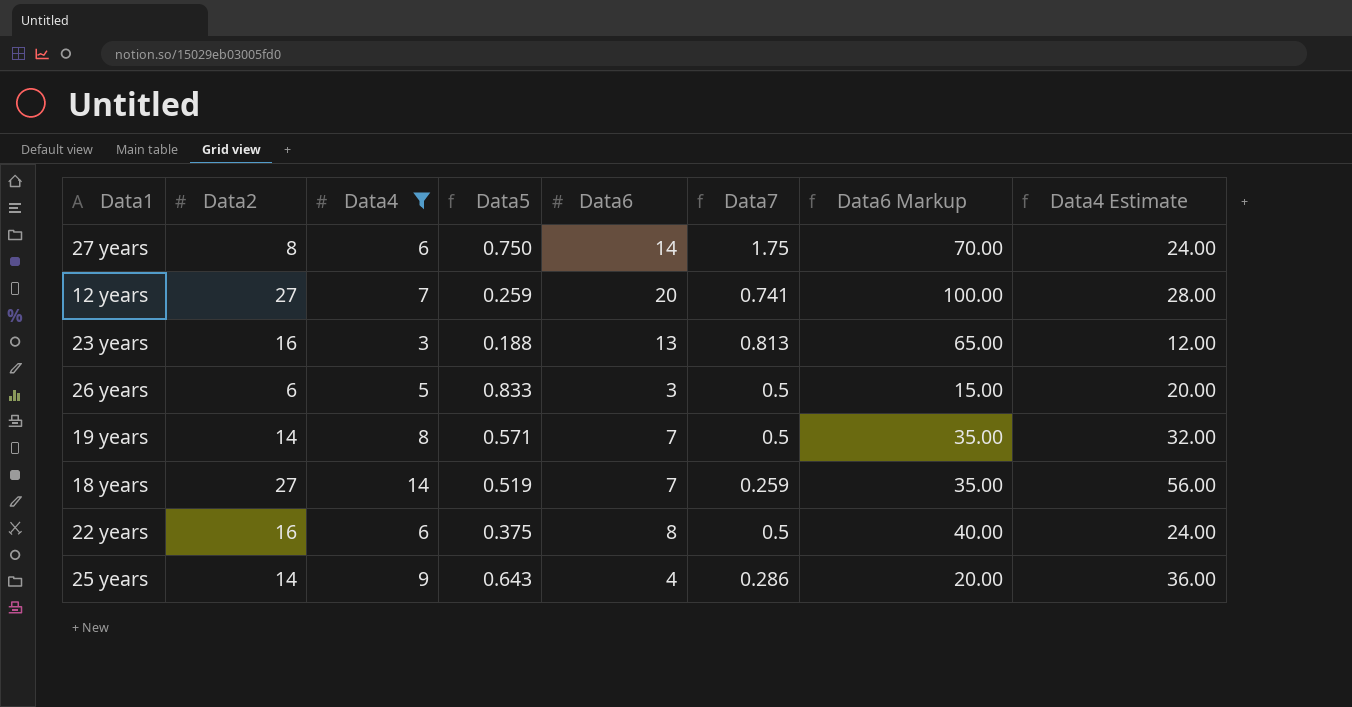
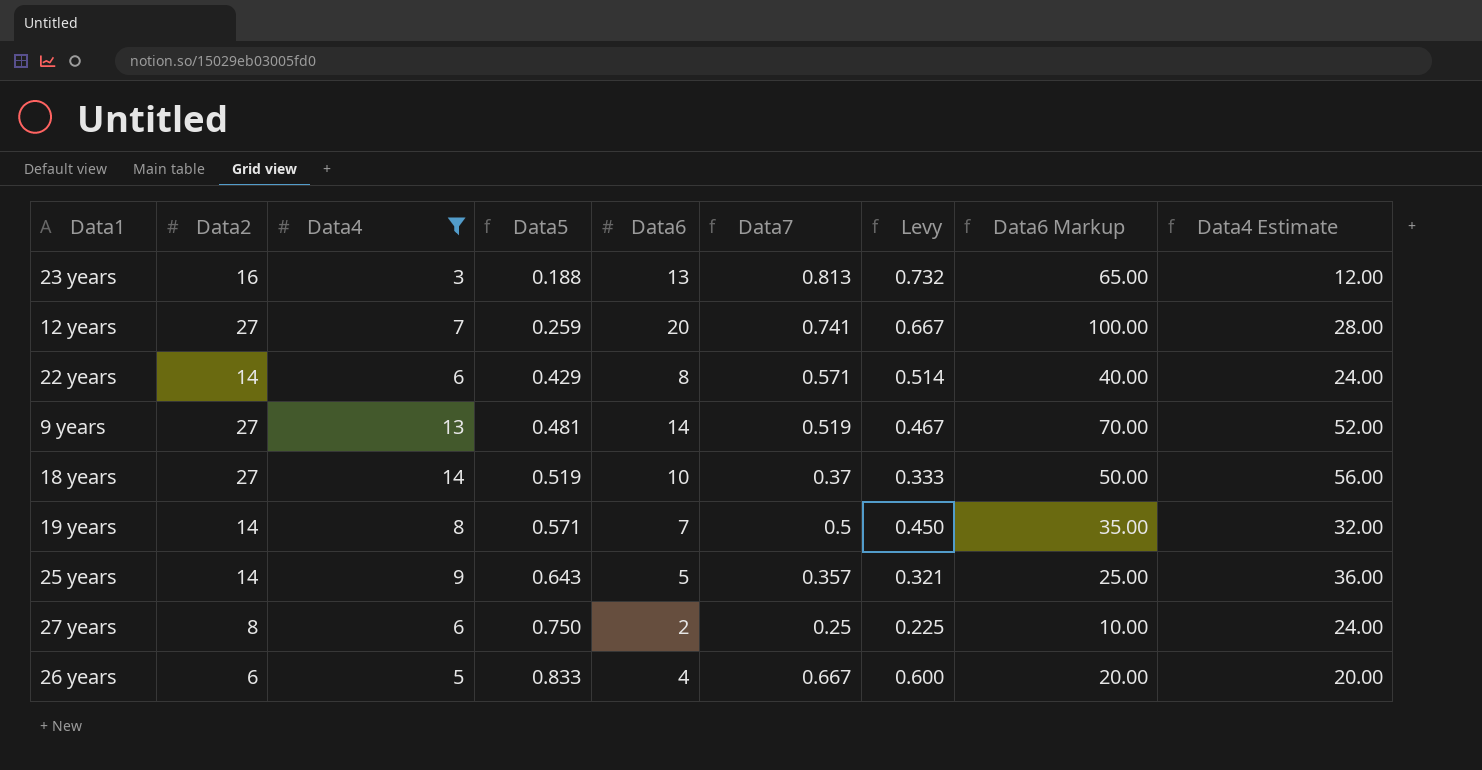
row order: none -> Data5 ascending
column Levy | formula: none -> [Data7] * 0.9
22 years | Data2: 16 -> 14
22 years | Data5: 0.375 -> 0.429
22 years | Data7: 0.5 -> 0.571
row 9 years: none -> 27 | 13 | 0.481 | 14 | 0.519 | 0.467 | 70.00 | 52.00
18 years | Data6: 7 -> 10
18 years | Data7: 0.259 -> 0.37
18 years | Data6 Markup: 35.00 -> 50.00
25 years | Data6: 4 -> 5
25 years | Data7: 0.286 -> 0.357
25 years | Data6 Markup: 20.00 -> 25.00
27 years | Data6: 14 -> 2
27 years | Data7: 1.75 -> 0.25
27 years | Data6 Markup: 70.00 -> 10.00
26 years | Data6: 3 -> 4
26 years | Data7: 0.5 -> 0.667
26 years | Data6 Markup: 15.00 -> 20.00

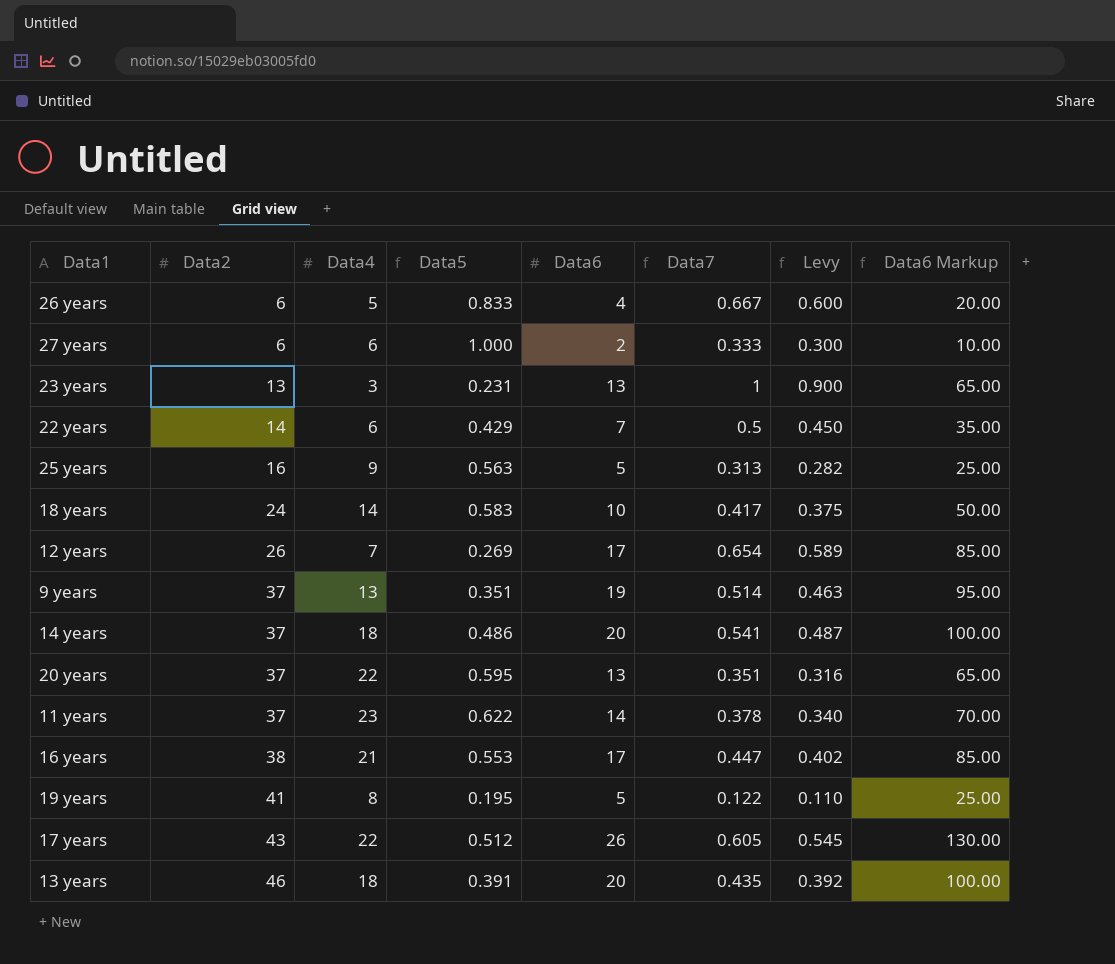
filter: Data4 <= 14 -> none
row order: Data5 ascending -> Data2 ascending
column Data4 Estimate | formula: [Data4] * 4 -> none
27 years | Data2: 8 -> 6
27 years | Data5: 0.750 -> 1.000
27 years | Data7: 0.25 -> 0.333
27 years | Levy: 0.225 -> 0.300
23 years | Data2: 16 -> 13
23 years | Data5: 0.188 -> 0.231
23 years | Data7: 0.813 -> 1
23 years | Levy: 0.732 -> 0.900
22 years | Data6: 8 -> 7
22 years | Data7: 0.571 -> 0.5
22 years | Levy: 0.514 -> 0.450
22 years | Data6 Markup: 40.00 -> 35.00
25 years | Data2: 14 -> 16
25 years | Data5: 0.643 -> 0.563
25 years | Data7: 0.357 -> 0.313
25 years | Levy: 0.321 -> 0.282
18 years | Data2: 27 -> 24
18 years | Data5: 0.519 -> 0.583
18 years | Data7: 0.37 -> 0.417
18 years | Levy: 0.333 -> 0.375
12 years | Data2: 27 -> 26
12 years | Data5: 0.259 -> 0.269
12 years | Data6: 20 -> 17
12 years | Data7: 0.741 -> 0.654
12 years | Levy: 0.667 -> 0.589
12 years | Data6 Markup: 100.00 -> 85.00
9 years | Data2: 27 -> 37
9 years | Data5: 0.481 -> 0.351
9 years | Data6: 14 -> 19
9 years | Data7: 0.519 -> 0.514
9 years | Levy: 0.467 -> 0.463
9 years | Data6 Markup: 70.00 -> 95.00
19 years | Data2: 14 -> 41
19 years | Data5: 0.571 -> 0.195
19 years | Data6: 7 -> 5
19 years | Data7: 0.5 -> 0.122
19 years | Levy: 0.450 -> 0.110
19 years | Data6 Markup: 35.00 -> 25.00

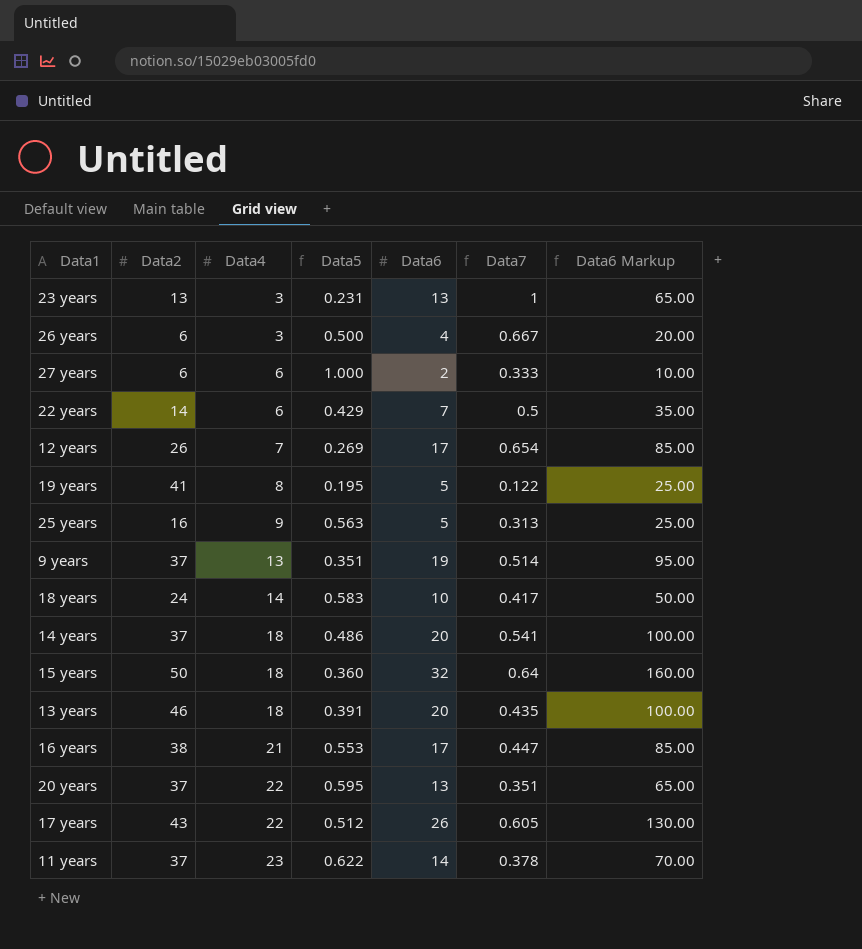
row order: Data2 ascending -> Data4 ascending
column Levy | formula: [Data7] * 0.9 -> none
26 years | Data4: 5 -> 3
26 years | Data5: 0.833 -> 0.500
row 15 years: none -> 50 | 18 | 0.360 | 32 | 0.64 | 160.00

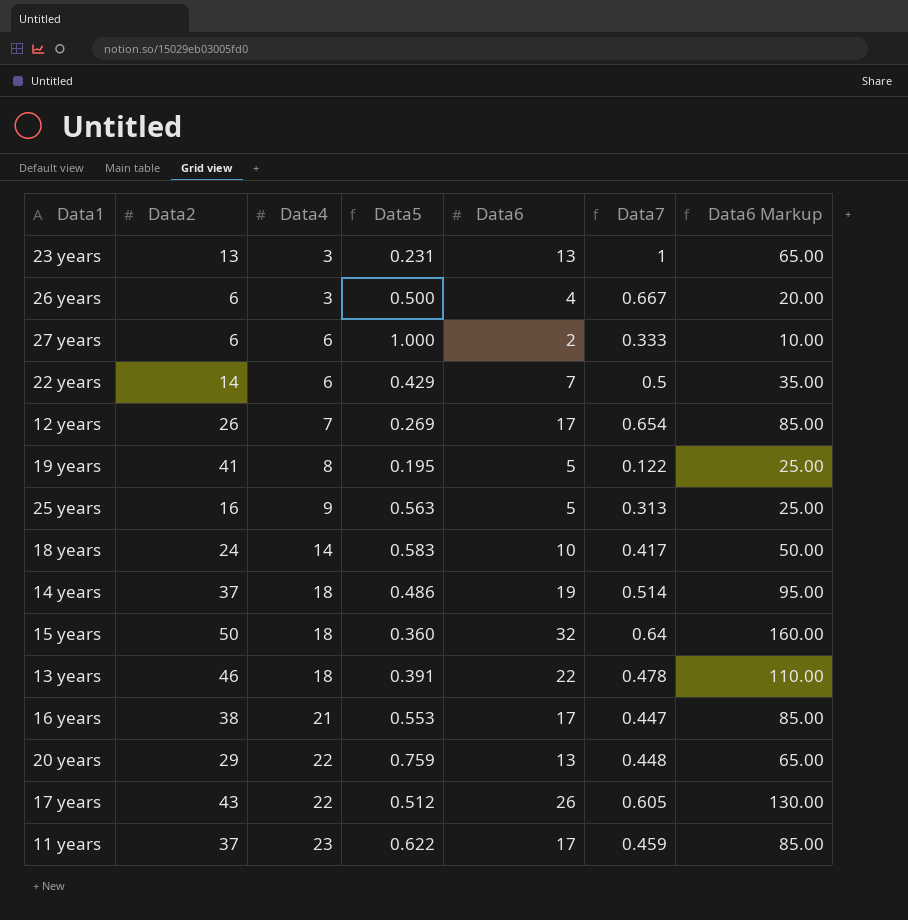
row 9 years: 37 | 13 | 0.351 | 19 | 0.514 | 95.00 -> none
14 years | Data6: 20 -> 19
14 years | Data7: 0.541 -> 0.514
14 years | Data6 Markup: 100.00 -> 95.00
13 years | Data6: 20 -> 22
13 years | Data7: 0.435 -> 0.478
13 years | Data6 Markup: 100.00 -> 110.00
20 years | Data2: 37 -> 29
20 years | Data5: 0.595 -> 0.759
20 years | Data7: 0.351 -> 0.448
11 years | Data6: 14 -> 17
11 years | Data7: 0.378 -> 0.459
11 years | Data6 Markup: 70.00 -> 85.00

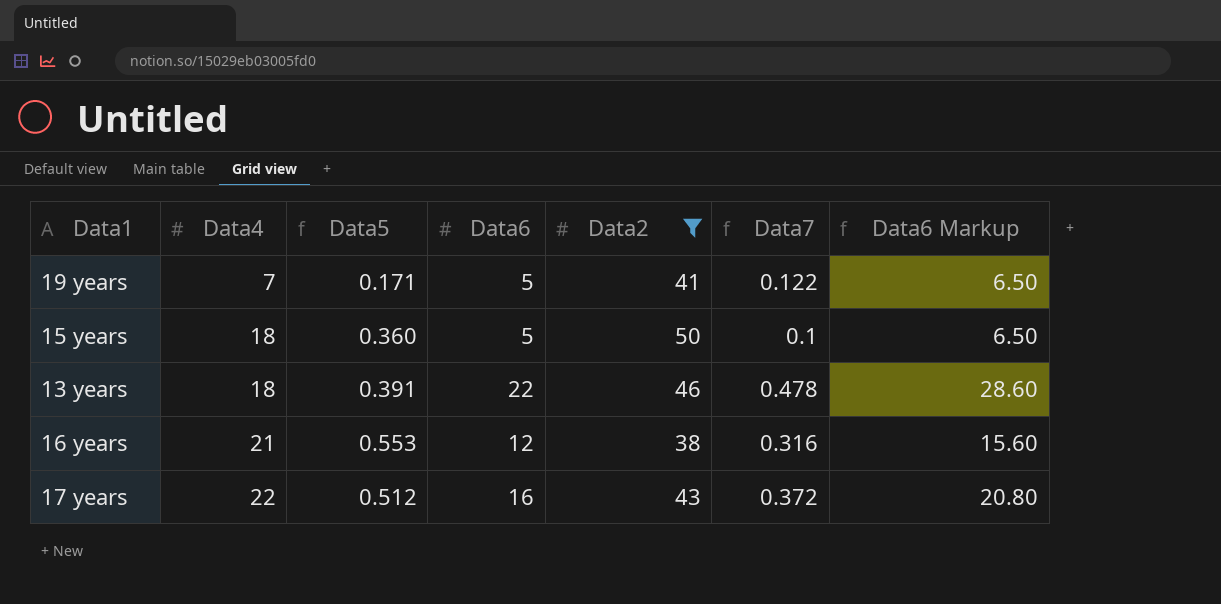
filter: none -> Data2 >= 38
column Data2 | position: 2 -> 5
column Data6 Markup | formula: [Data6] * 5 -> [Data6] * 1.3
19 years | Data4: 8 -> 7
19 years | Data5: 0.195 -> 0.171
15 years | Data6: 32 -> 5
15 years | Data7: 0.64 -> 0.1
16 years | Data6: 17 -> 12
16 years | Data7: 0.447 -> 0.316
17 years | Data6: 26 -> 16
17 years | Data7: 0.605 -> 0.372

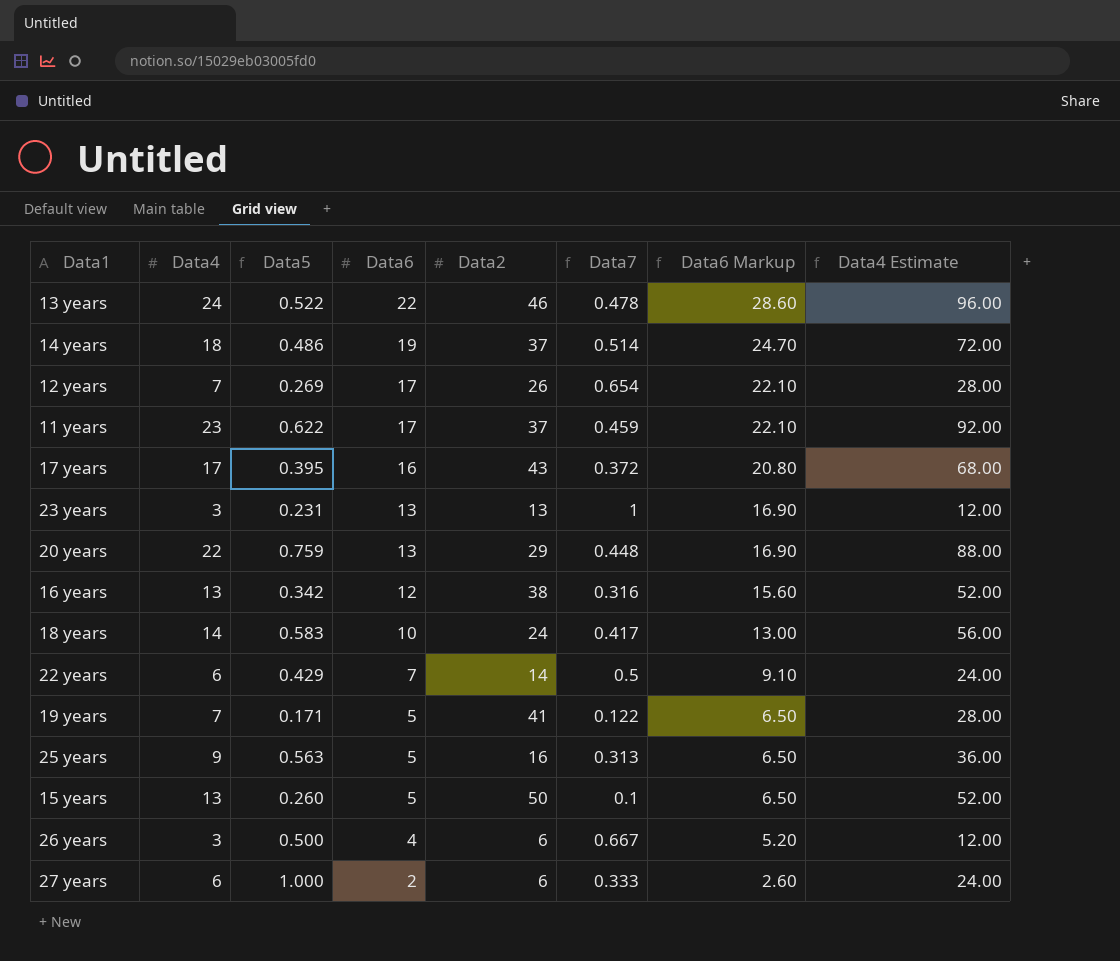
filter: Data2 >= 38 -> none
row order: Data4 ascending -> Data6 descending
column Data4 Estimate | formula: none -> [Data4] * 4
13 years | Data4: 18 -> 24
13 years | Data5: 0.391 -> 0.522
17 years | Data4: 22 -> 17
17 years | Data5: 0.512 -> 0.395
16 years | Data4: 21 -> 13
16 years | Data5: 0.553 -> 0.342
15 years | Data4: 18 -> 13
15 years | Data5: 0.360 -> 0.260

